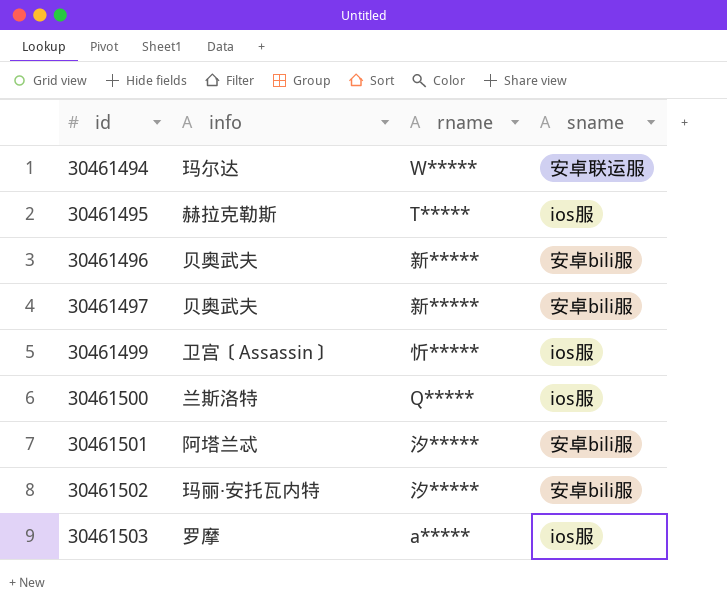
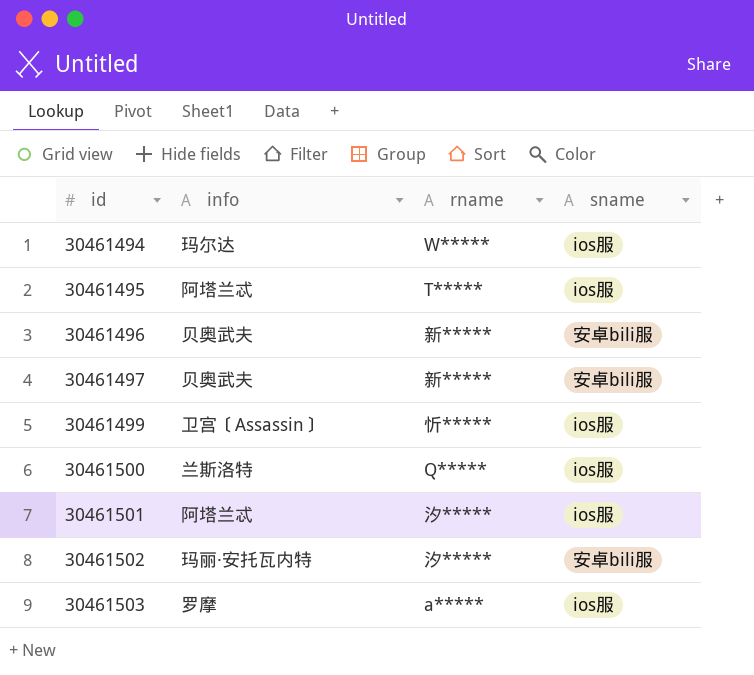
30461494 | sname: 安卓联运服 -> ios服
30461495 | info: 赫拉克勒斯 -> 阿塔兰忒
30461501 | sname: 安卓bili服 -> ios服

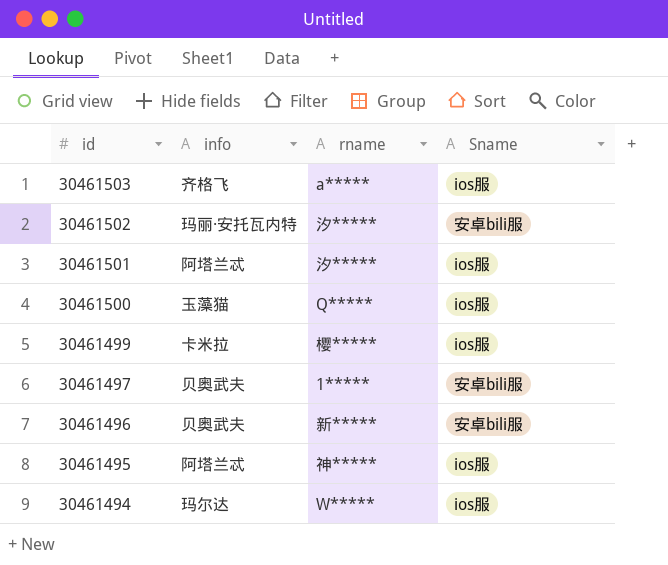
row order: id ascending -> id descending
column name: sname -> Sname
30461503 | info: 罗摩 -> 齐格飞
30461500 | info: 兰斯洛特 -> 玉藻猫
30461499 | info: 卫宫〔Assassin〕 -> 卡米拉
30461499 | rname: 忻***** -> 樱*****
30461497 | rname: 新***** -> 1*****
30461495 | rname: T***** -> 神*****

